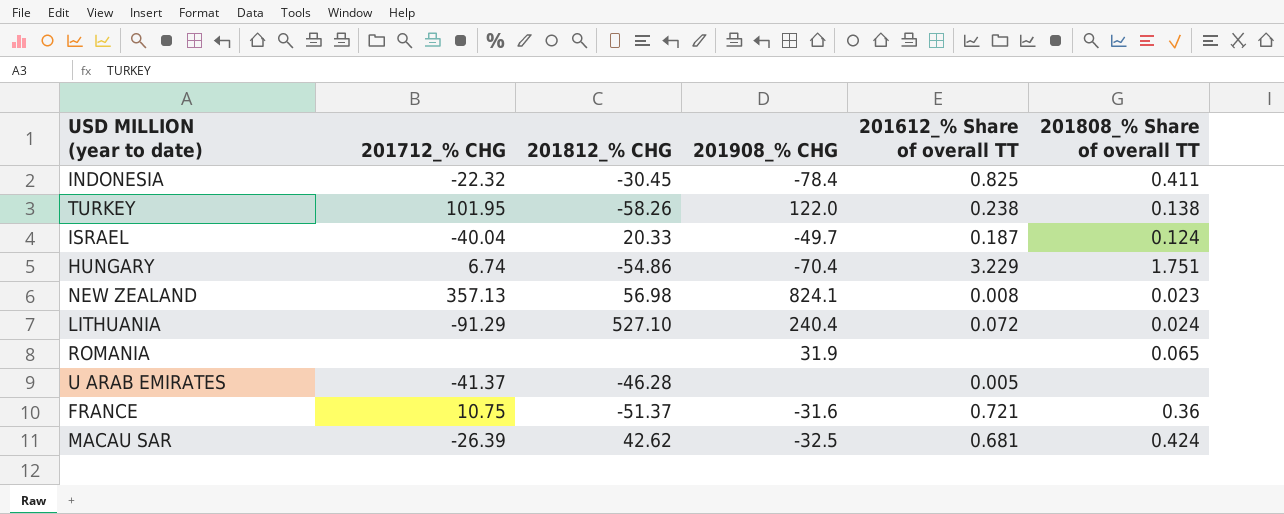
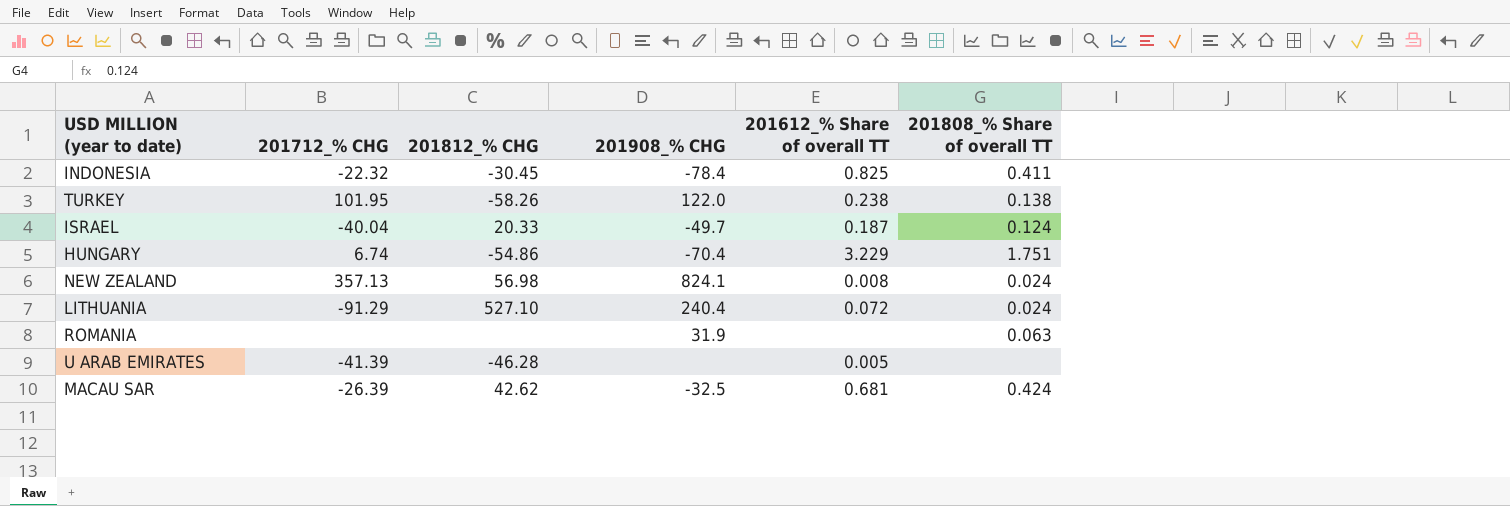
row FRANCE: 10.75 | -51.37 | -31.6 | 0.721 | 0.36 -> none
NEW ZEALAND | 201808_% Share of overall TT: 0.023 -> 0.024
ROMANIA | 201808_% Share of overall TT: 0.065 -> 0.063
U ARAB EMIRATES | 201712_% CHG: -41.37 -> -41.39

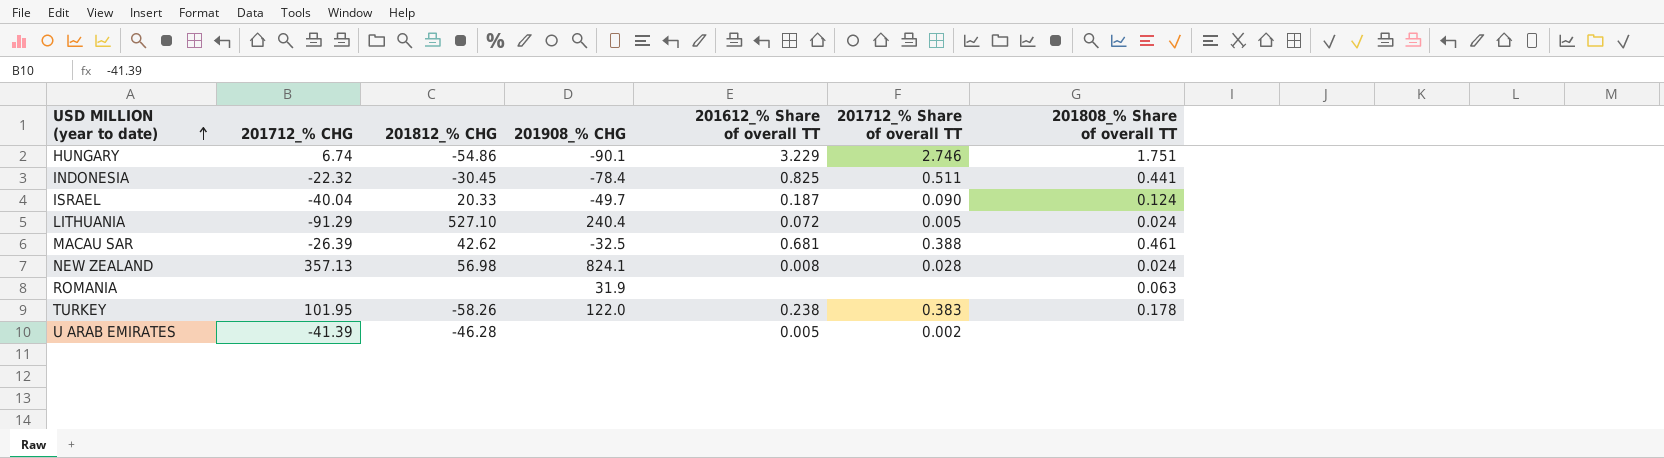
row order: none -> USD MILLION (year to date) ascending
column 201712_% Share of overall TT | position: none -> 6
HUNGARY | 201908_% CHG: -70.4 -> -90.1
INDONESIA | 201808_% Share of overall TT: 0.411 -> 0.441
MACAU SAR | 201808_% Share of overall TT: 0.424 -> 0.461
TURKEY | 201808_% Share of overall TT: 0.138 -> 0.178

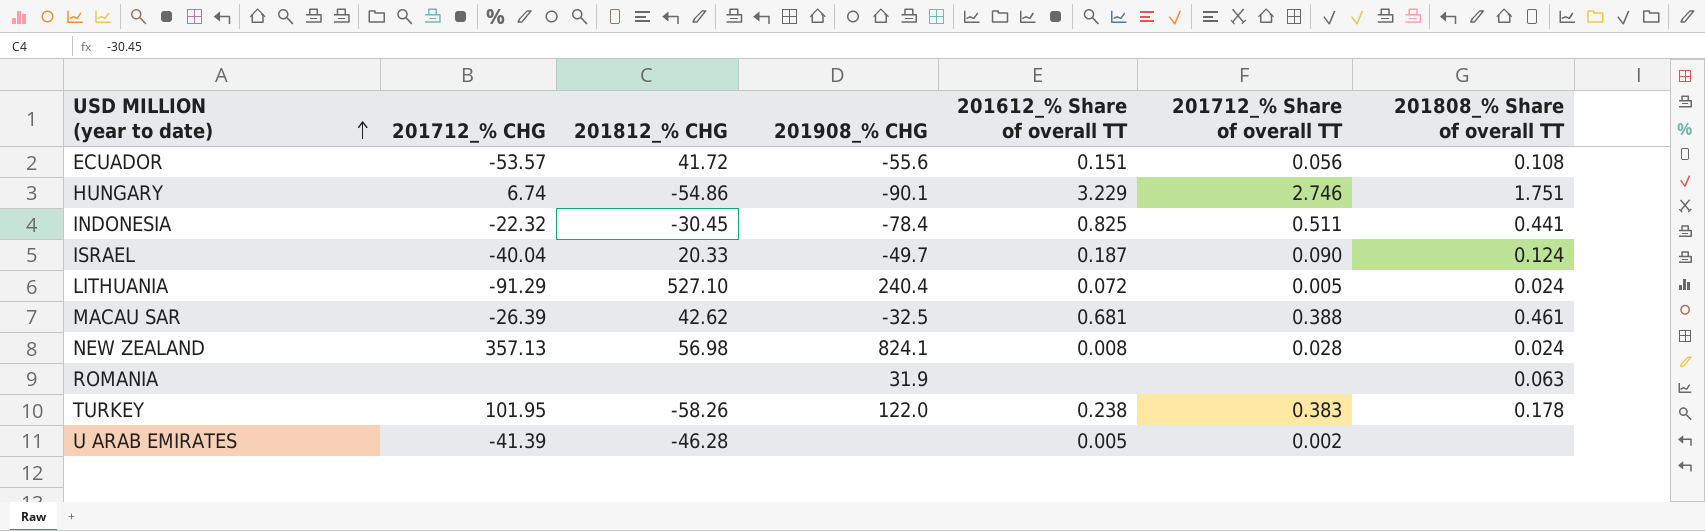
row ECUADOR: none -> -53.57 | 41.72 | -55.6 | 0.151 | 0.056 | 0.108

